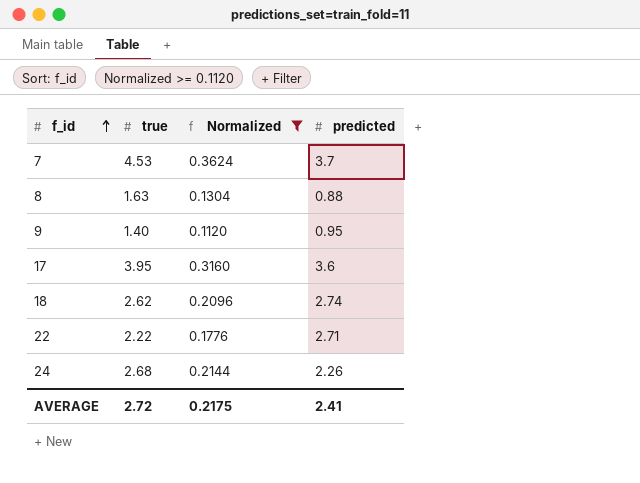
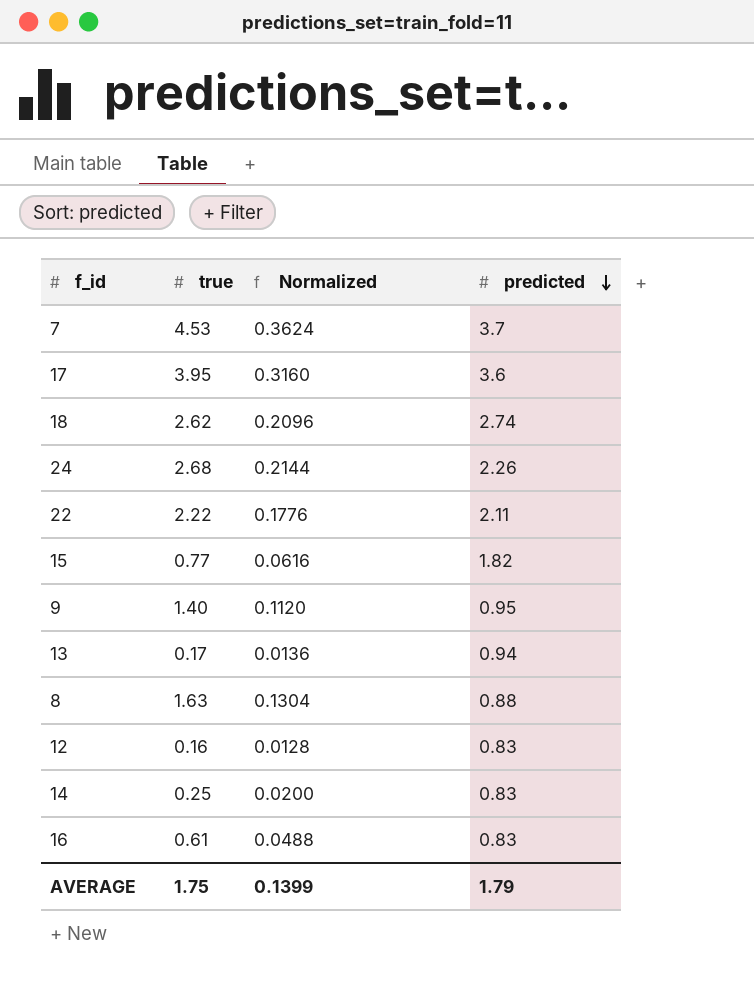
filter: Normalized >= 0.1120 -> none
row order: f_id ascending -> predicted descending
22 | predicted: 2.71 -> 2.11
AVERAGE | true: 2.72 -> 1.75
AVERAGE | Normalized: 0.2175 -> 0.1399
AVERAGE | predicted: 2.41 -> 1.79

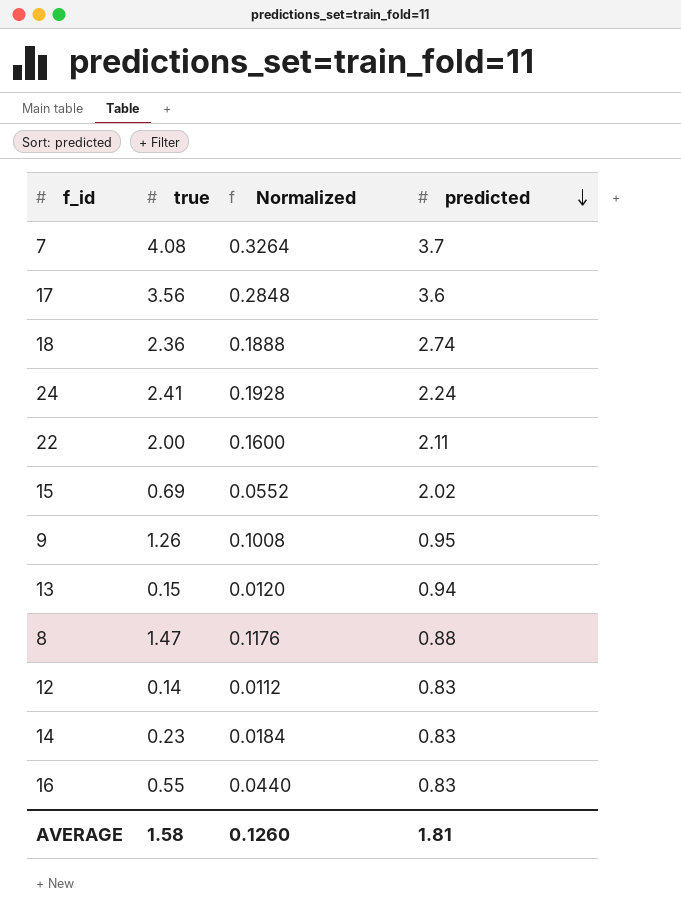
7 | true: 4.53 -> 4.08
7 | Normalized: 0.3624 -> 0.3264
17 | true: 3.95 -> 3.56
17 | Normalized: 0.3160 -> 0.2848
18 | true: 2.62 -> 2.36
18 | Normalized: 0.2096 -> 0.1888
24 | true: 2.68 -> 2.41
24 | Normalized: 0.2144 -> 0.1928
24 | predicted: 2.26 -> 2.24
22 | true: 2.22 -> 2.00
22 | Normalized: 0.1776 -> 0.1600
15 | true: 0.77 -> 0.69
15 | Normalized: 0.0616 -> 0.0552
15 | predicted: 1.82 -> 2.02
9 | true: 1.40 -> 1.26
9 | Normalized: 0.1120 -> 0.1008
13 | true: 0.17 -> 0.15
13 | Normalized: 0.0136 -> 0.0120
8 | true: 1.63 -> 1.47
8 | Normalized: 0.1304 -> 0.1176
12 | true: 0.16 -> 0.14
12 | Normalized: 0.0128 -> 0.0112
14 | true: 0.25 -> 0.23
14 | Normalized: 0.0200 -> 0.0184
16 | true: 0.61 -> 0.55
16 | Normalized: 0.0488 -> 0.0440
AVERAGE | true: 1.75 -> 1.58
AVERAGE | Normalized: 0.1399 -> 0.1260
AVERAGE | predicted: 1.79 -> 1.81

